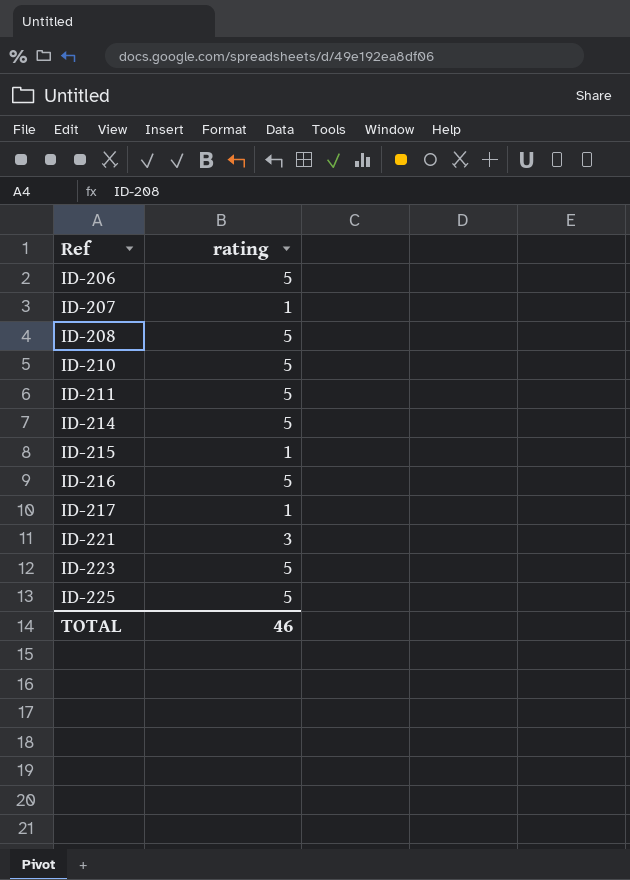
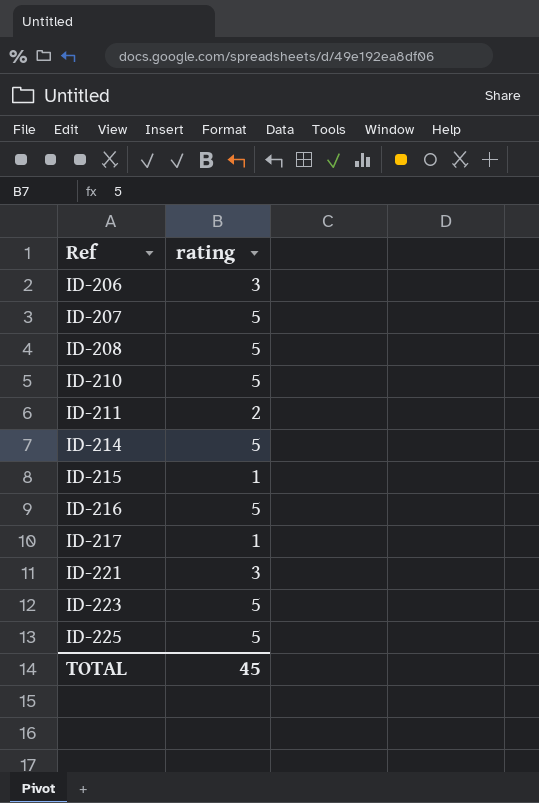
ID-206 | rating: 5 -> 3
ID-207 | rating: 1 -> 5
ID-211 | rating: 5 -> 2
TOTAL | rating: 46 -> 45

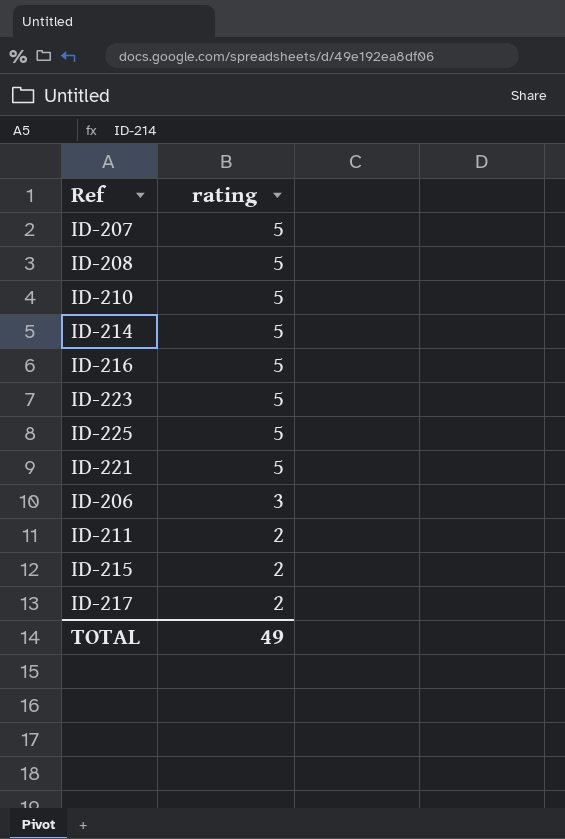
row order: Ref ascending -> rating descending
ID-221 | rating: 3 -> 5
ID-215 | rating: 1 -> 2
ID-217 | rating: 1 -> 2
TOTAL | rating: 45 -> 49

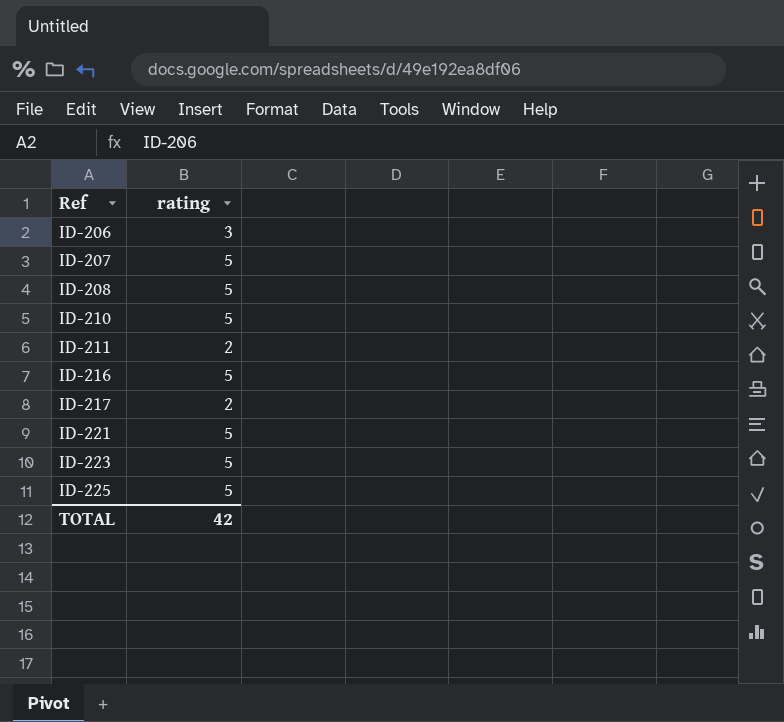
row order: rating descending -> Ref ascending
row ID-214: 5 -> none
row ID-215: 2 -> none
TOTAL | rating: 49 -> 42

